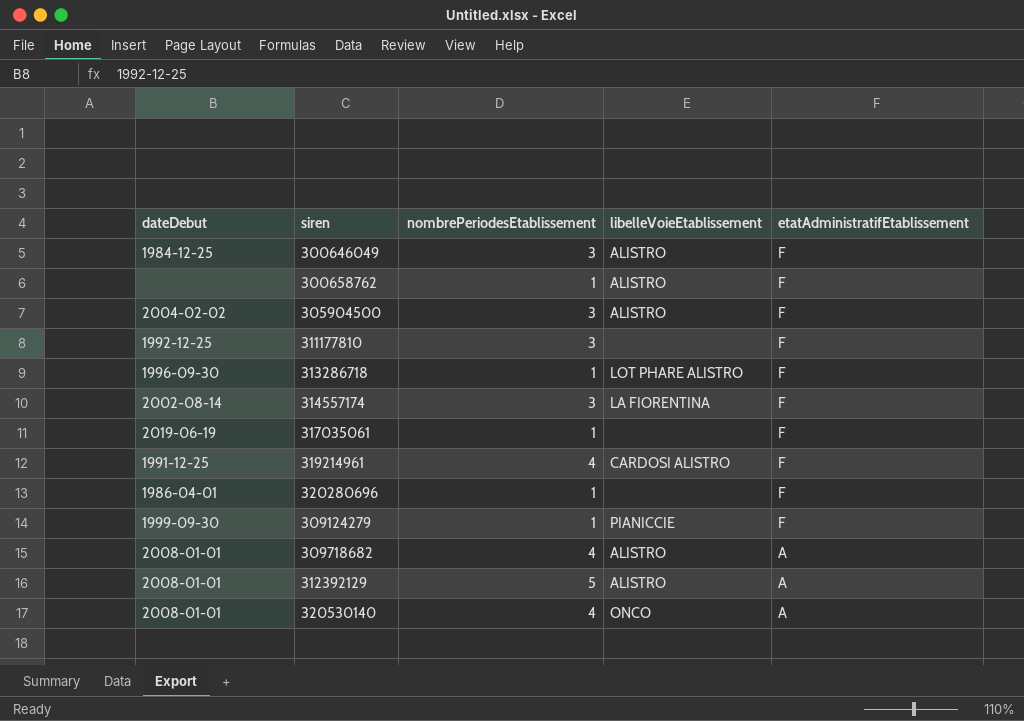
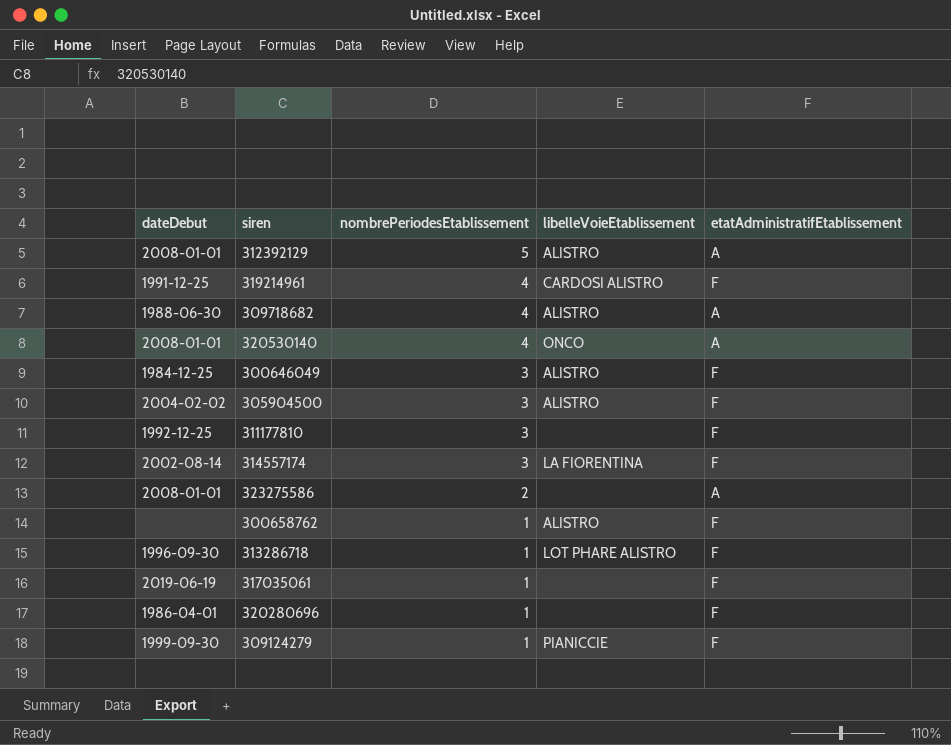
row order: etatAdministratifEtablissement descending -> nombrePeriodesEtablissement descending
309718682 | dateDebut: 2008-01-01 -> 1988-06-30
row 323275586: none -> 2008-01-01 | 2 | none | A

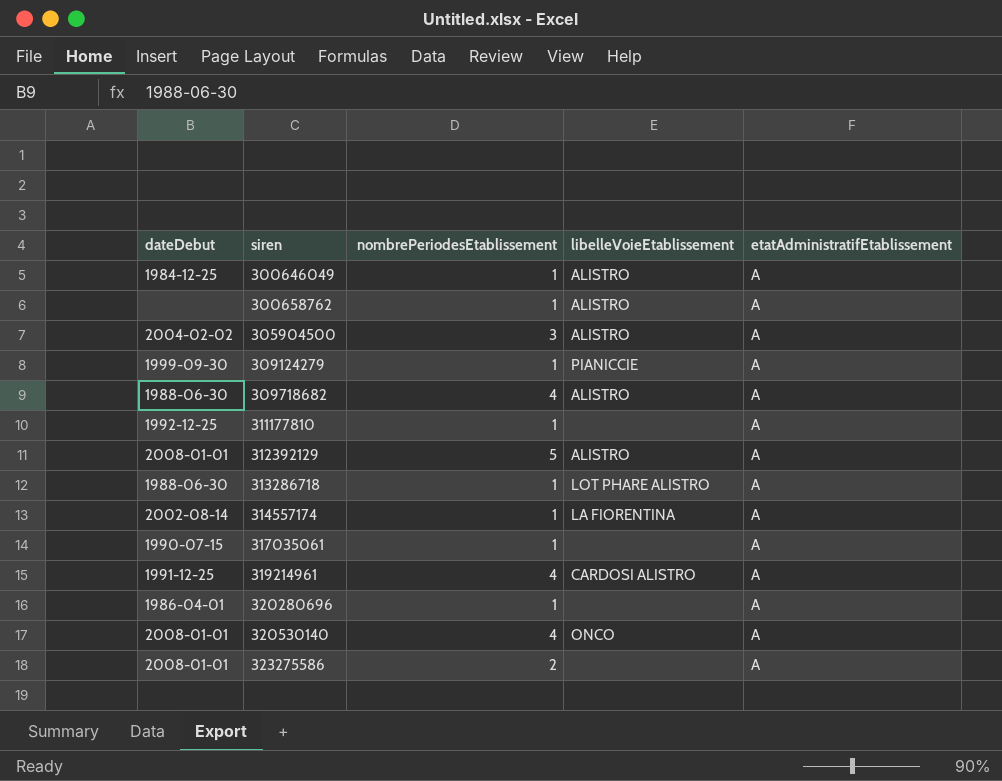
row order: nombrePeriodesEtablissement descending -> siren ascending
300646049 | nombrePeriodesEtablissement: 3 -> 1
300646049 | etatAdministratifEtablissement: F -> A
300658762 | etatAdministratifEtablissement: F -> A
305904500 | etatAdministratifEtablissement: F -> A
309124279 | etatAdministratifEtablissement: F -> A
311177810 | nombrePeriodesEtablissement: 3 -> 1
311177810 | etatAdministratifEtablissement: F -> A
313286718 | dateDebut: 1996-09-30 -> 1988-06-30
313286718 | etatAdministratifEtablissement: F -> A
314557174 | nombrePeriodesEtablissement: 3 -> 1
314557174 | etatAdministratifEtablissement: F -> A
317035061 | dateDebut: 2019-06-19 -> 1990-07-15
317035061 | etatAdministratifEtablissement: F -> A
319214961 | etatAdministratifEtablissement: F -> A
320280696 | etatAdministratifEtablissement: F -> A

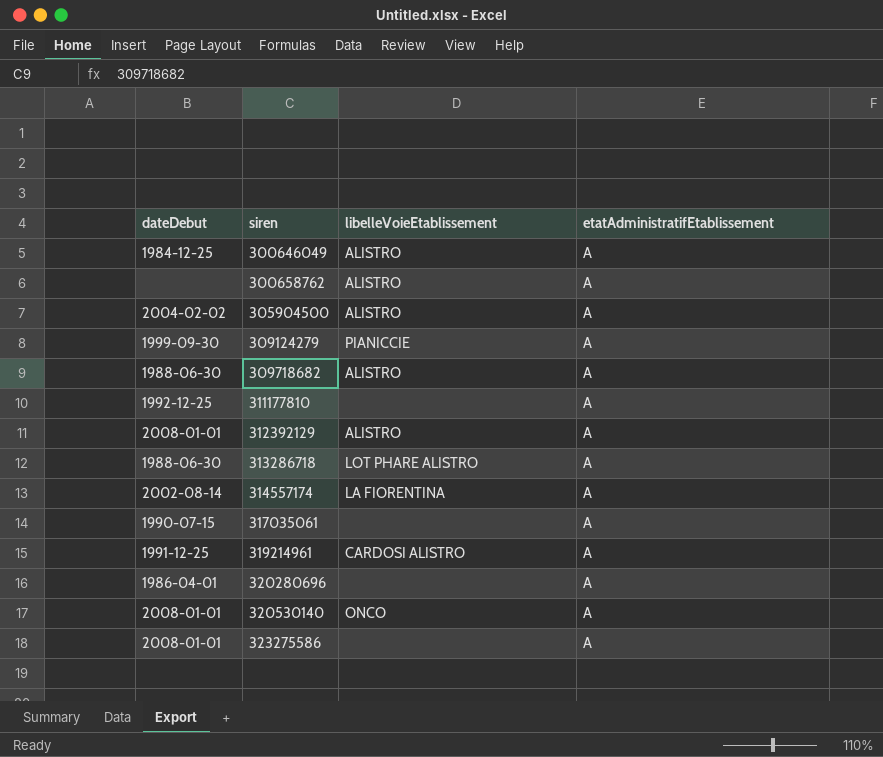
column nombrePeriodesEtablissement | position: 3 -> none

